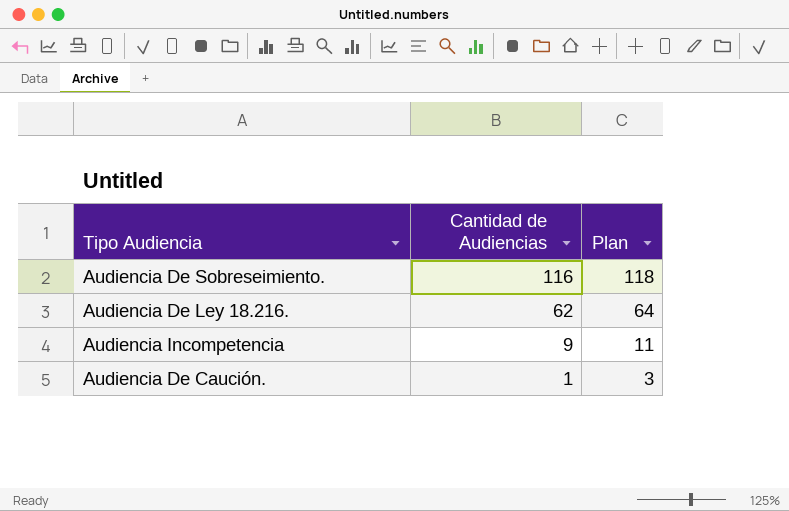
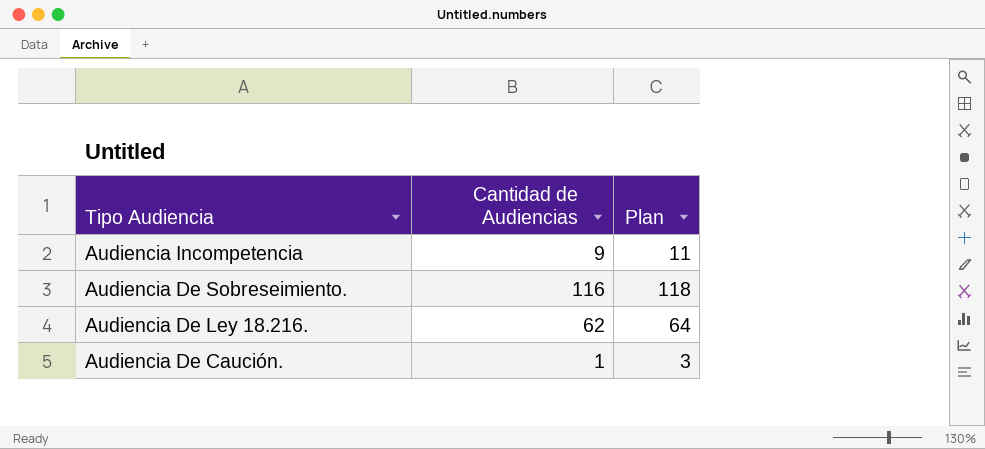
row order: Cantidad de Audiencias descending -> Tipo Audiencia descending

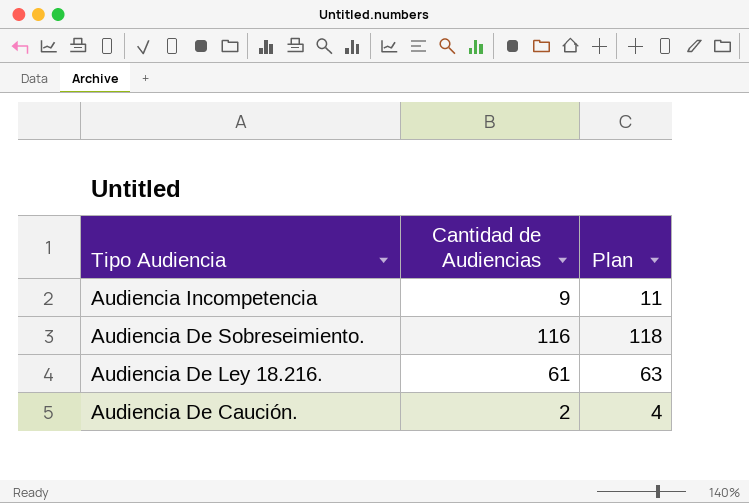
Audiencia De Ley 18.216. | Cantidad de Audiencias: 62 -> 61
Audiencia De Ley 18.216. | Plan: 64 -> 63
Audiencia De Caución. | Cantidad de Audiencias: 1 -> 2
Audiencia De Caución. | Plan: 3 -> 4

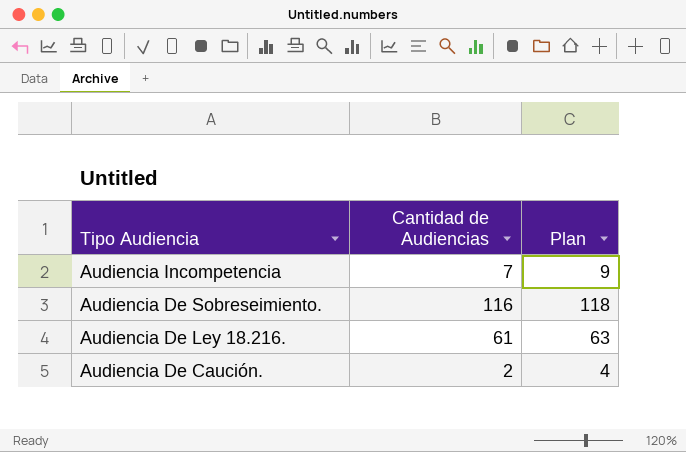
Audiencia Incompetencia | Cantidad de Audiencias: 9 -> 7
Audiencia Incompetencia | Plan: 11 -> 9

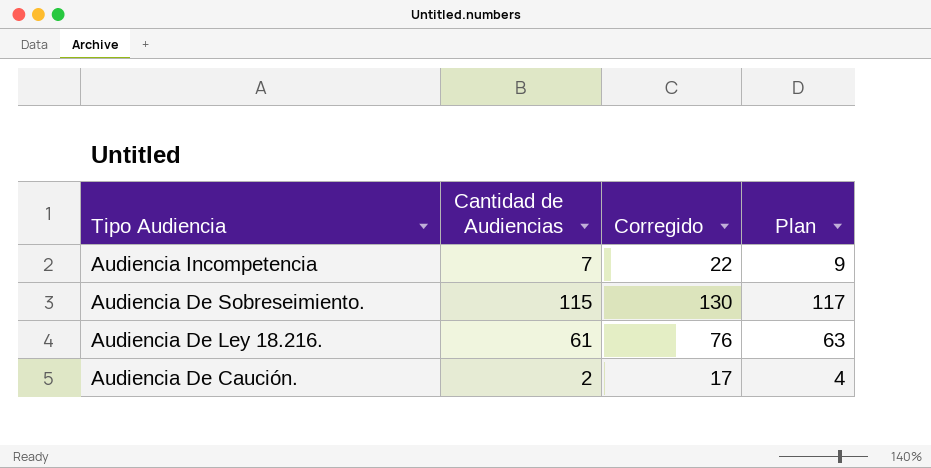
column Corregido | formula: none -> [Cantidad de Audiencias] + 15
Audiencia De Sobreseimiento. | Cantidad de Audiencias: 116 -> 115
Audiencia De Sobreseimiento. | Plan: 118 -> 117

